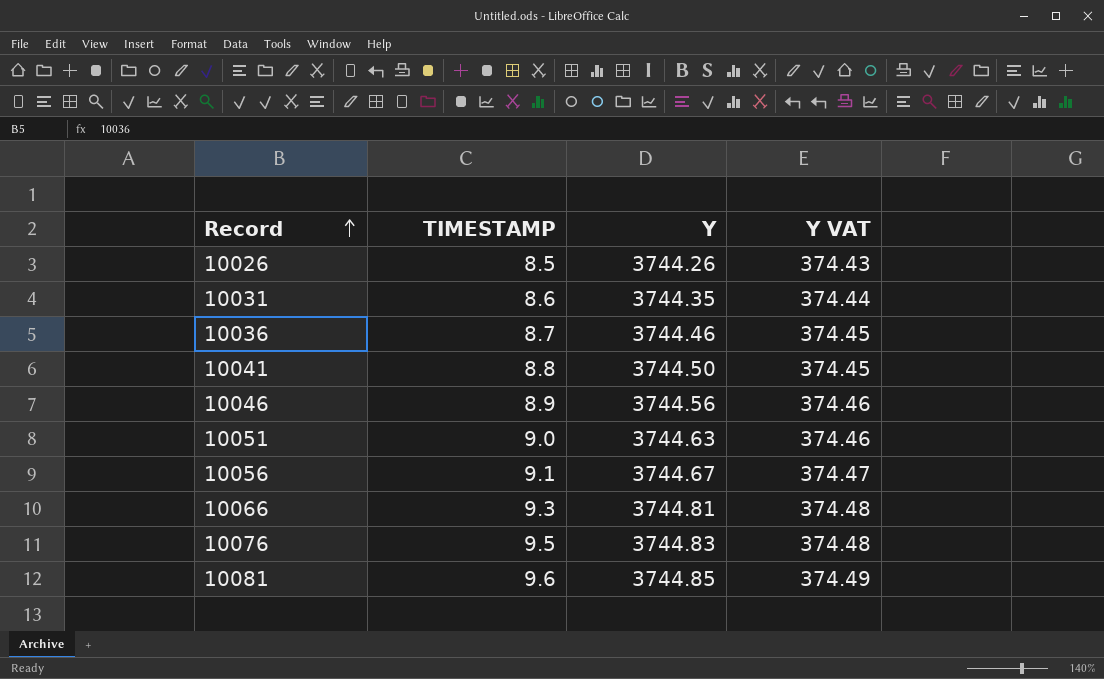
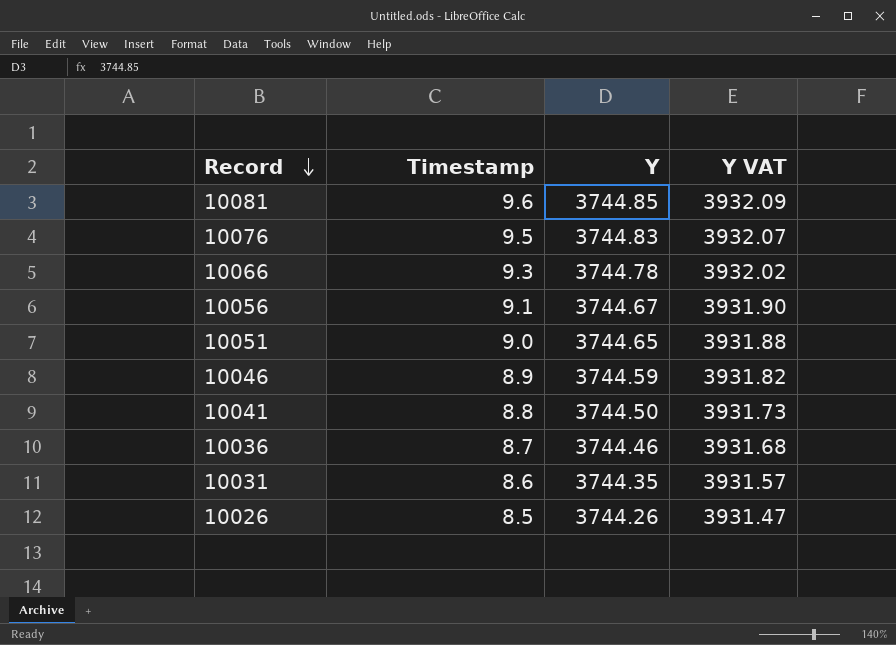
row order: Record ascending -> Record descending
column name: TIMESTAMP -> Timestamp
column Y VAT | formula: [Y] * 0.1 -> [Y] * 1.05
10066 | Y: 3744.81 -> 3744.78
10051 | Y: 3744.63 -> 3744.65
10046 | Y: 3744.56 -> 3744.59

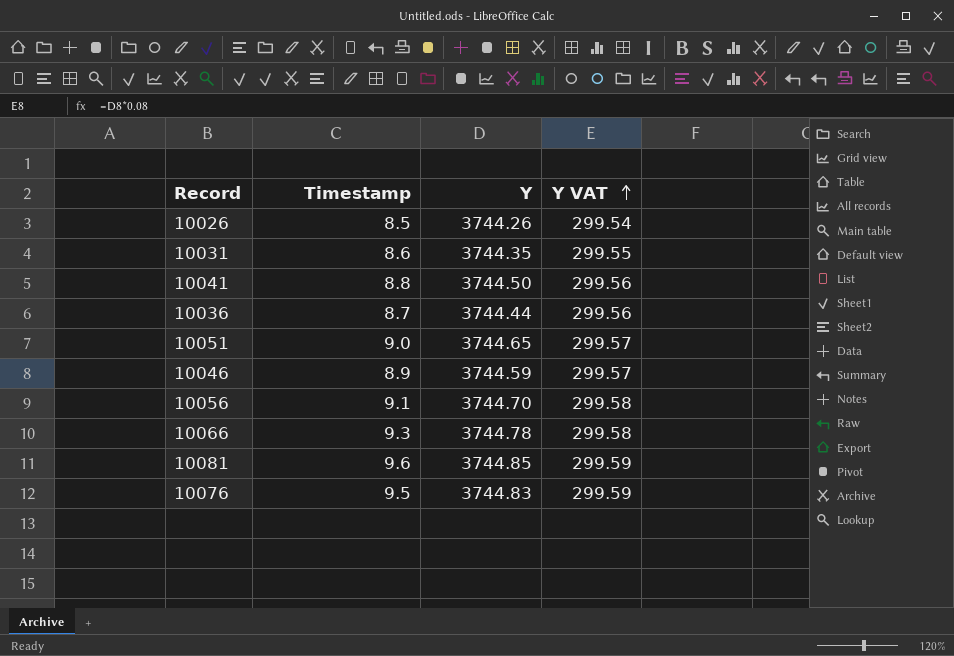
row order: Record descending -> Y VAT ascending
column Y VAT | formula: [Y] * 1.05 -> [Y] * 0.08
10036 | Y: 3744.46 -> 3744.44
10056 | Y: 3744.67 -> 3744.70

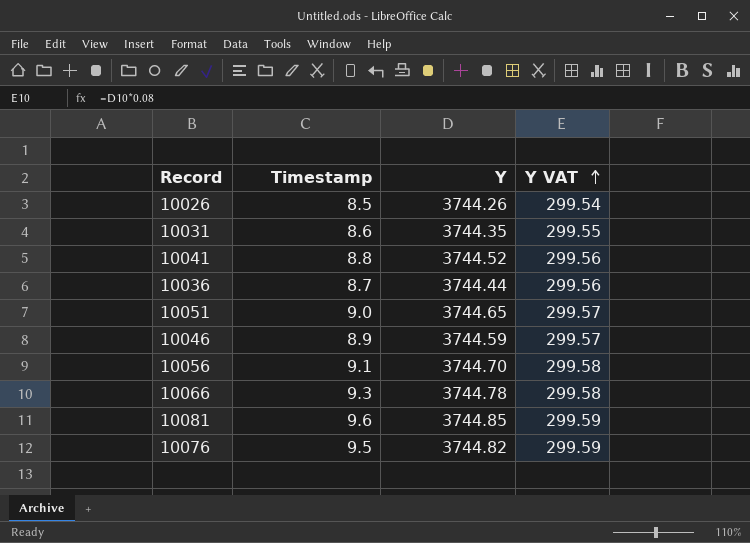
10041 | Y: 3744.50 -> 3744.52
10076 | Y: 3744.83 -> 3744.82

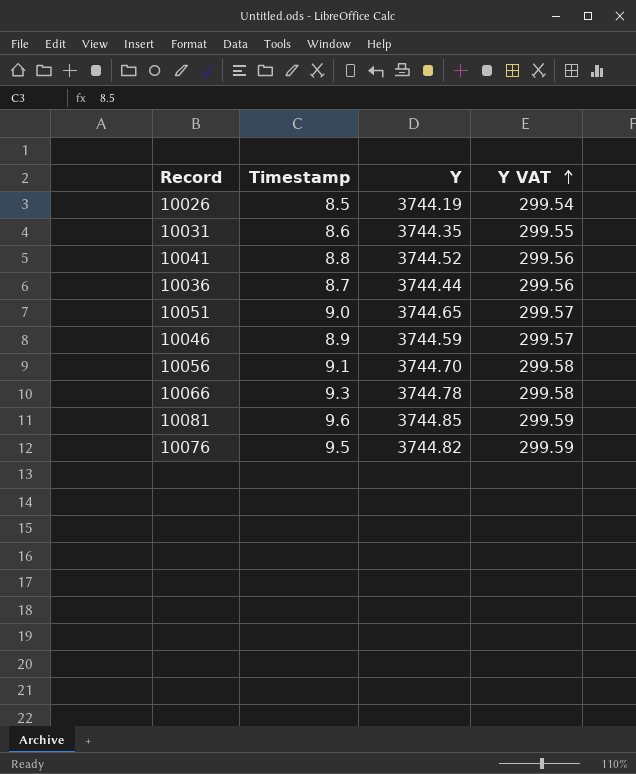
10026 | Y: 3744.26 -> 3744.19

